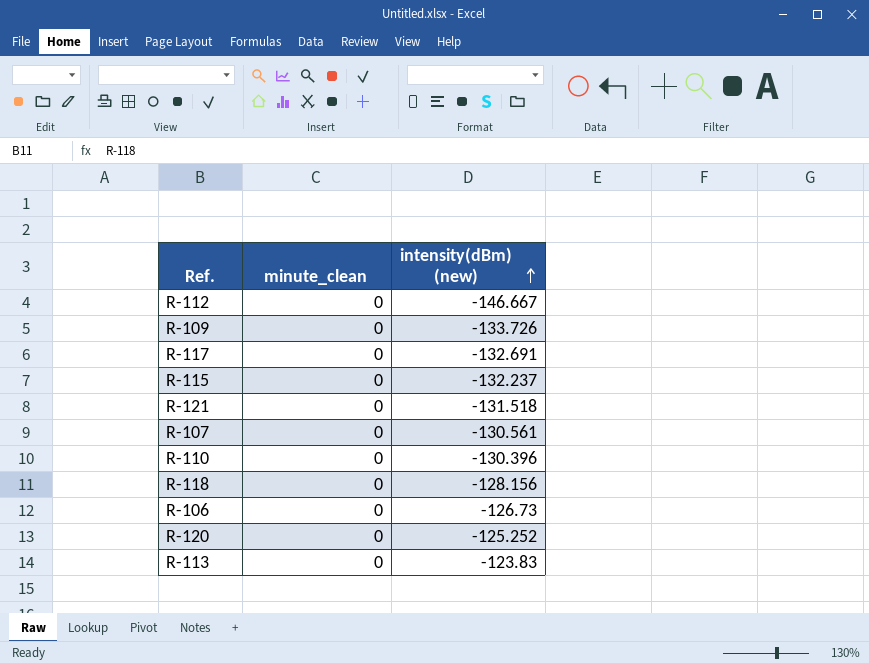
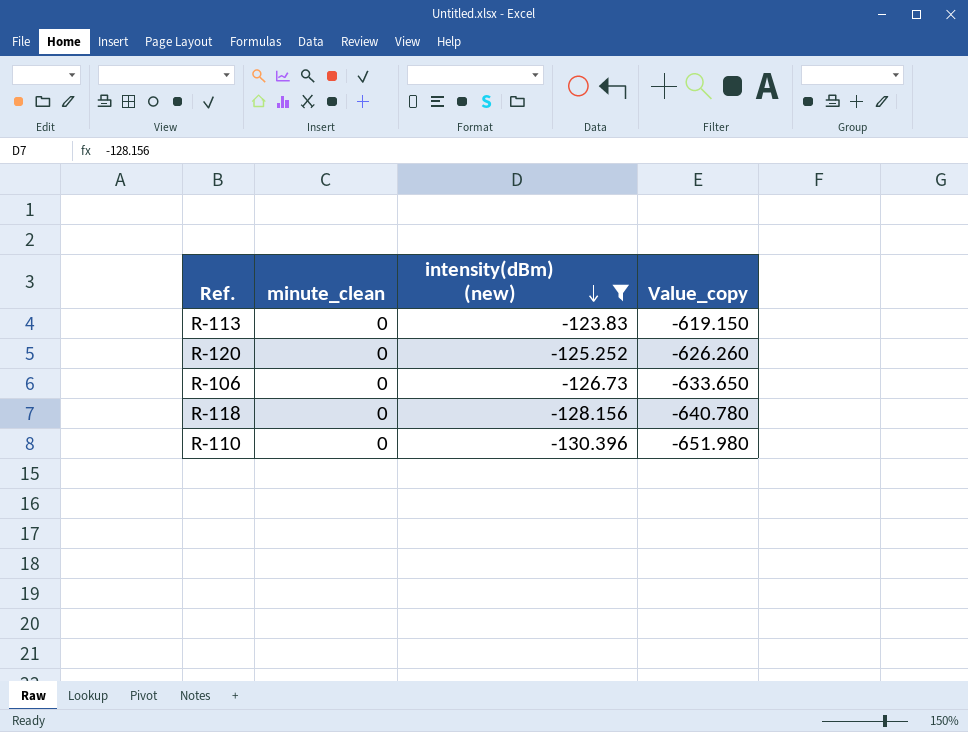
filter: none -> intensity(dBm) (new) >= -130.396
row order: intensity(dBm) (new) ascending -> intensity(dBm) (new) descending
column Value_copy | formula: none -> [intensity(dBm) (new)] * 5

